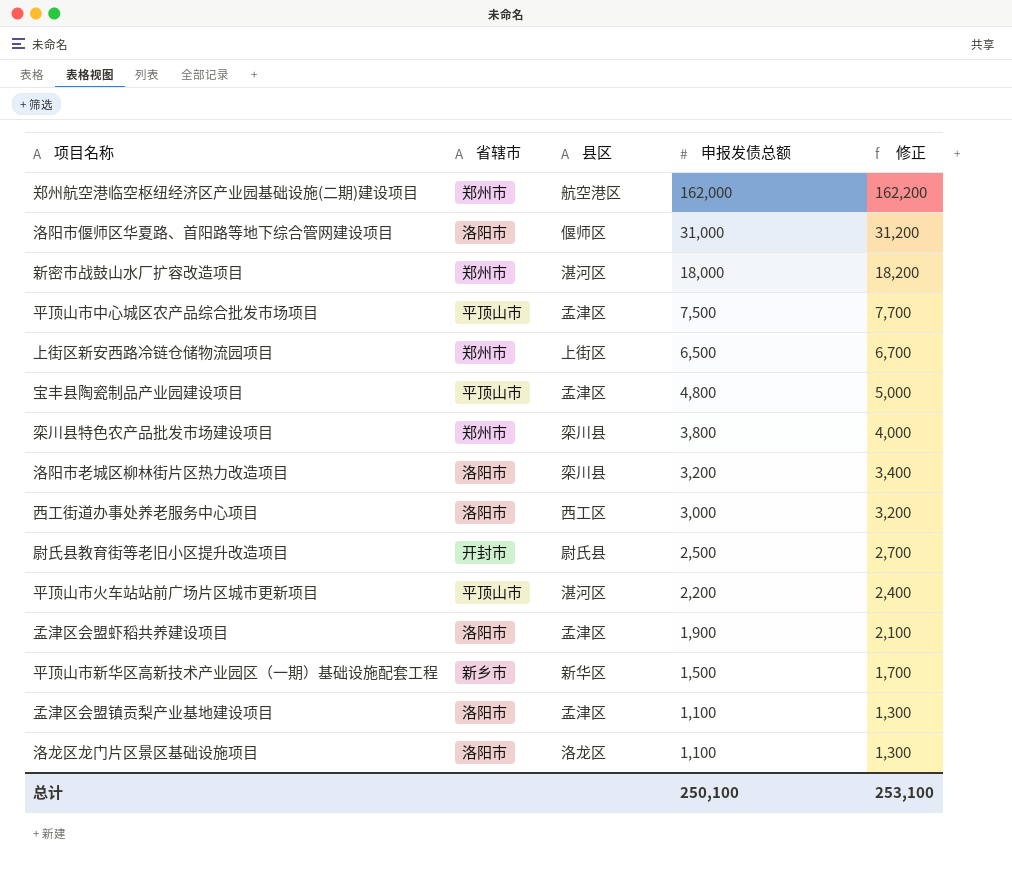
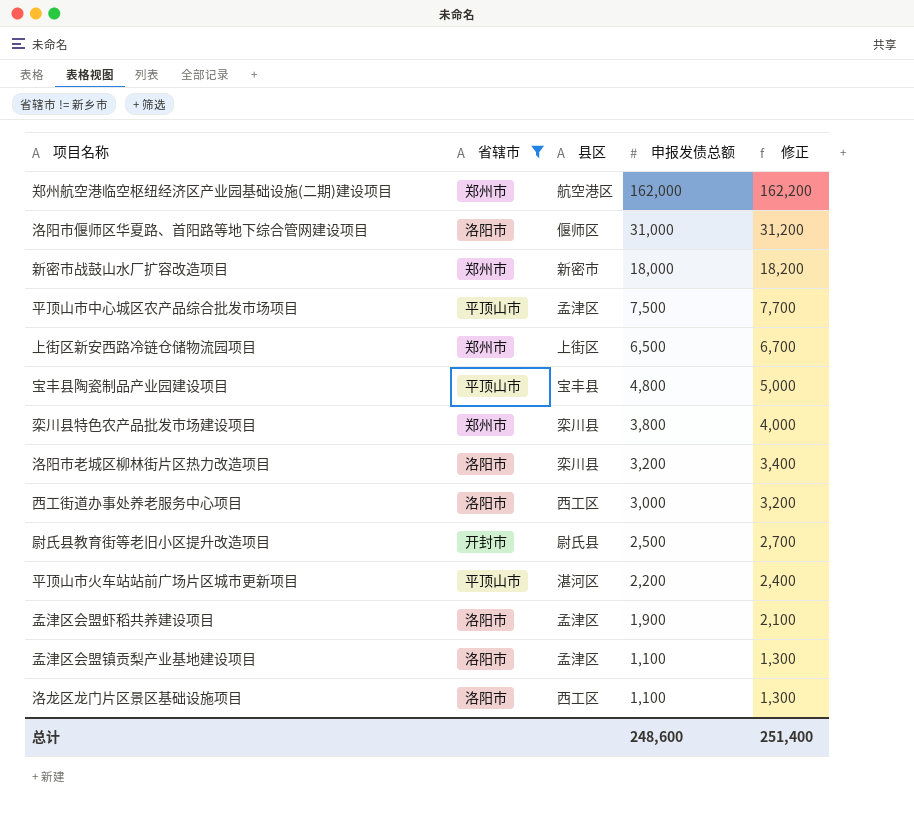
filter: none -> 省辖市 != 新乡市
新密市战鼓山水厂扩容改造项目 | 县区: 湛河区 -> 新密市
宝丰县陶瓷制品产业园建设项目 | 县区: 孟津区 -> 宝丰县
洛龙区龙门片区景区基础设施项目 | 县区: 洛龙区 -> 西工区
总计 | 申报发债总额: 250,100 -> 248,600
总计 | 修正: 253,100 -> 251,400

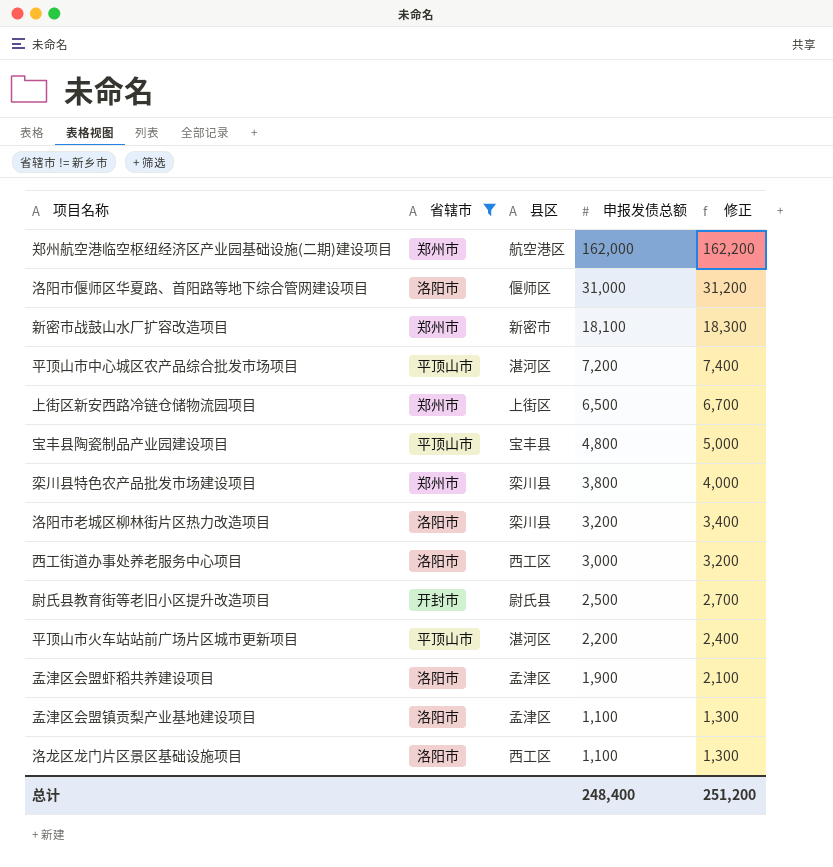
新密市战鼓山水厂扩容改造项目 | 申报发债总额: 18,000 -> 18,100
新密市战鼓山水厂扩容改造项目 | 修正: 18,200 -> 18,300
平顶山市中心城区农产品综合批发市场项目 | 县区: 孟津区 -> 湛河区
平顶山市中心城区农产品综合批发市场项目 | 申报发债总额: 7,500 -> 7,200
平顶山市中心城区农产品综合批发市场项目 | 修正: 7,700 -> 7,400
总计 | 申报发债总额: 248,600 -> 248,400
总计 | 修正: 251,400 -> 251,200

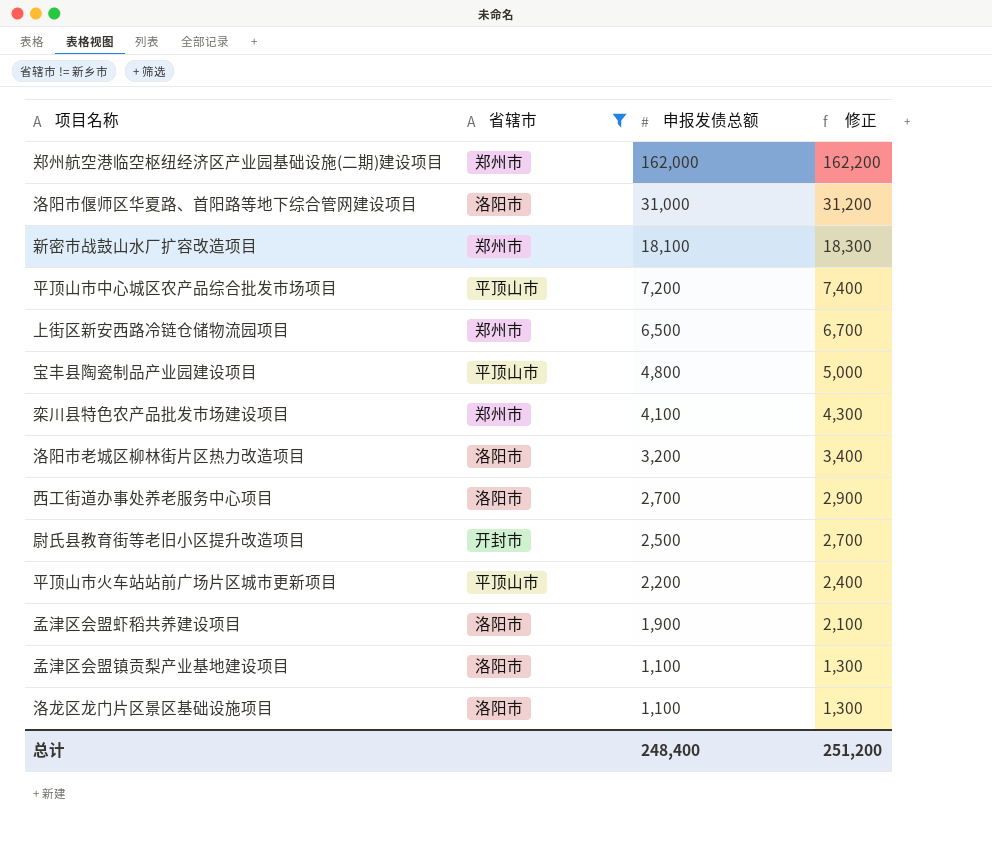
column 县区 | position: 3 -> none
栾川县特色农产品批发市场建设项目 | 申报发债总额: 3,800 -> 4,100
栾川县特色农产品批发市场建设项目 | 修正: 4,000 -> 4,300
西工街道办事处养老服务中心项目 | 申报发债总额: 3,000 -> 2,700
西工街道办事处养老服务中心项目 | 修正: 3,200 -> 2,900

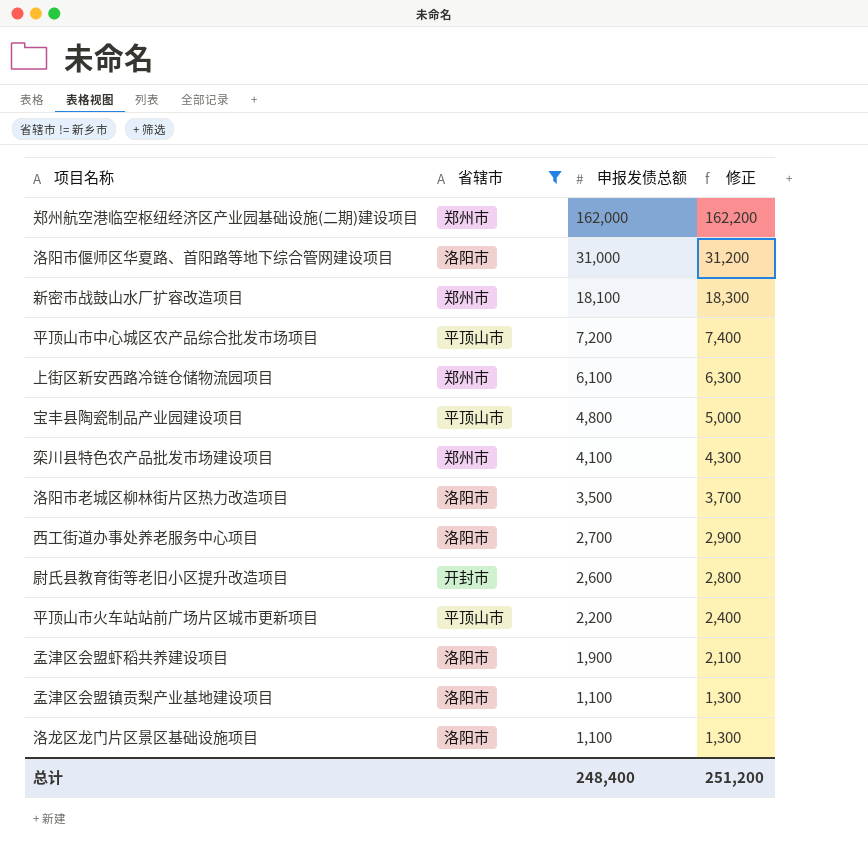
上街区新安西路冷链仓储物流园项目 | 申报发债总额: 6,500 -> 6,100
上街区新安西路冷链仓储物流园项目 | 修正: 6,700 -> 6,300
洛阳市老城区柳林街片区热力改造项目 | 申报发债总额: 3,200 -> 3,500
洛阳市老城区柳林街片区热力改造项目 | 修正: 3,400 -> 3,700
尉氏县教育街等老旧小区提升改造项目 | 申报发债总额: 2,500 -> 2,600
尉氏县教育街等老旧小区提升改造项目 | 修正: 2,700 -> 2,800

